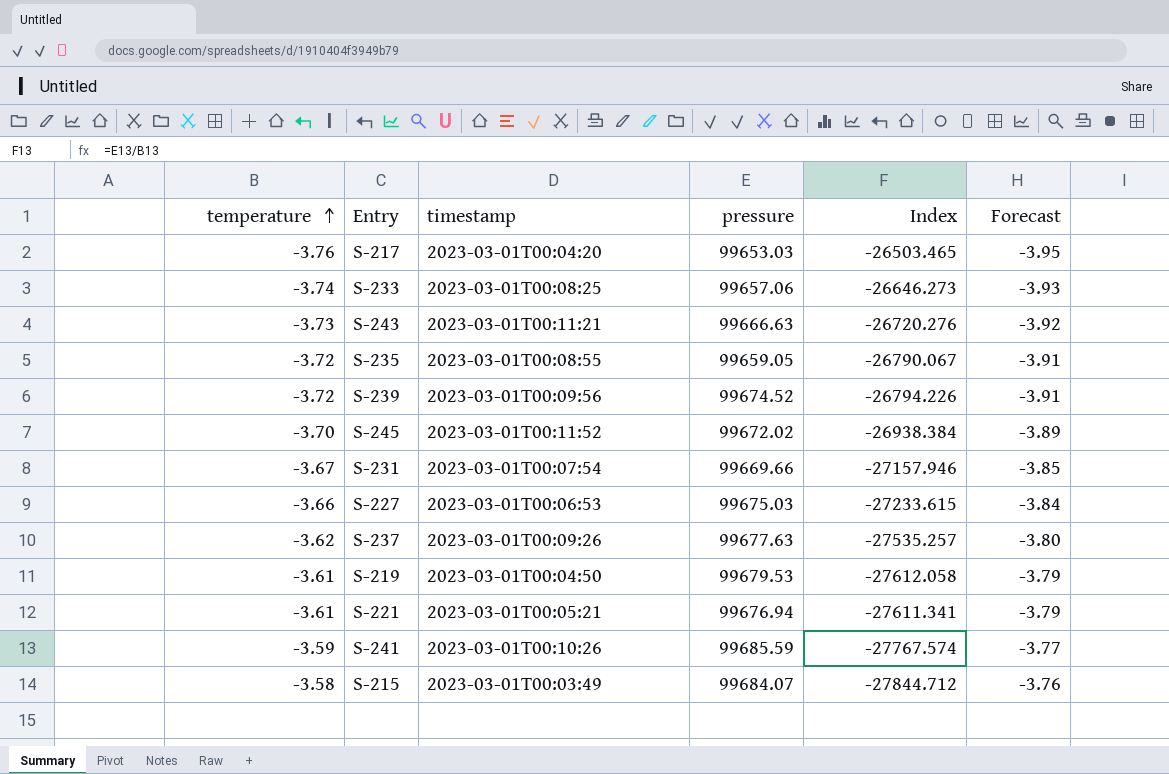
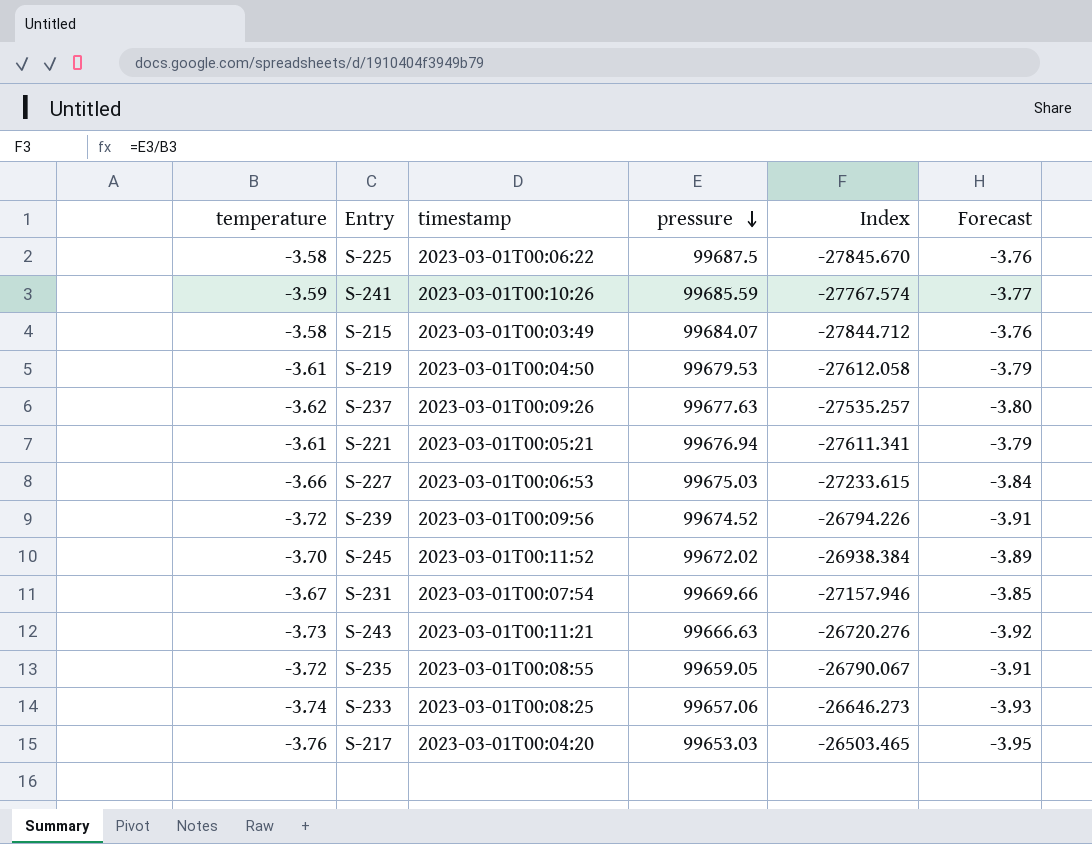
row order: temperature ascending -> pressure descending
row S-225: none -> -3.58 | 2023-03-01T00:06:22 | 99687.5 | -27845.670 | -3.76

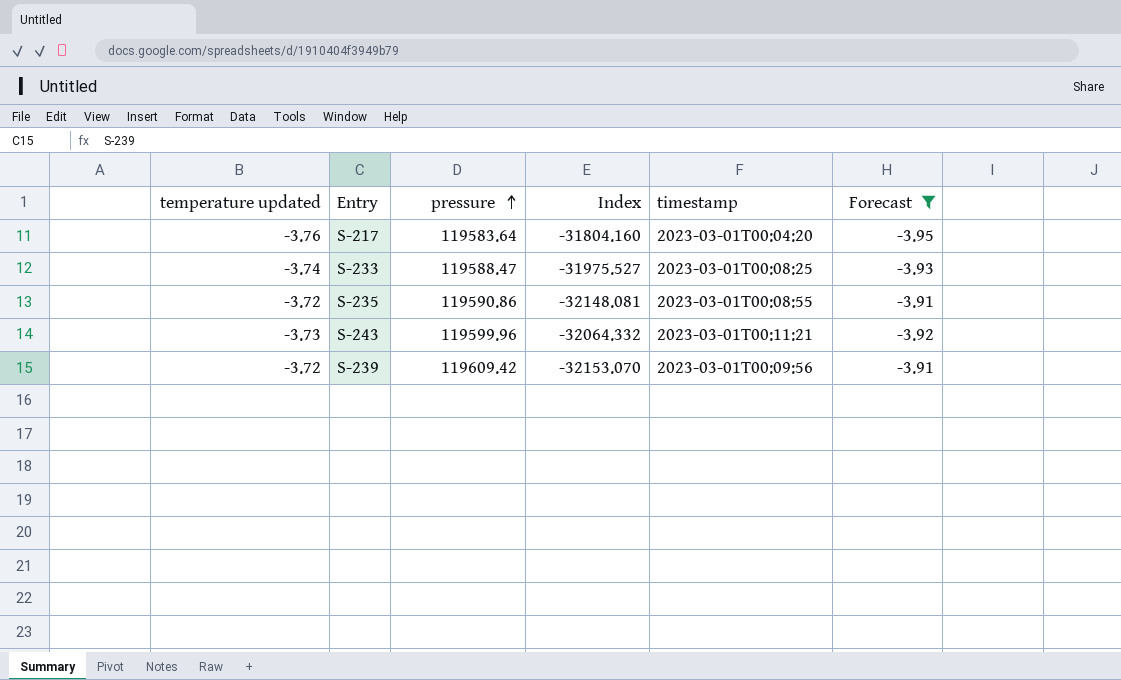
filter: none -> Forecast <= -3.91
row order: pressure descending -> pressure ascending
column name: temperature -> temperature updated
column timestamp | position: 3 -> 5
S-217 | pressure: 99653.03 -> 119583.64
S-217 | Index: -26503.465 -> -31804.160
S-233 | pressure: 99657.06 -> 119588.47
S-233 | Index: -26646.273 -> -31975.527
S-235 | pressure: 99659.05 -> 119590.86
S-235 | Index: -26790.067 -> -32148.081
S-243 | pressure: 99666.63 -> 119599.96
S-243 | Index: -26720.276 -> -32064.332
S-239 | pressure: 99674.52 -> 119609.42
S-239 | Index: -26794.226 -> -32153.070

